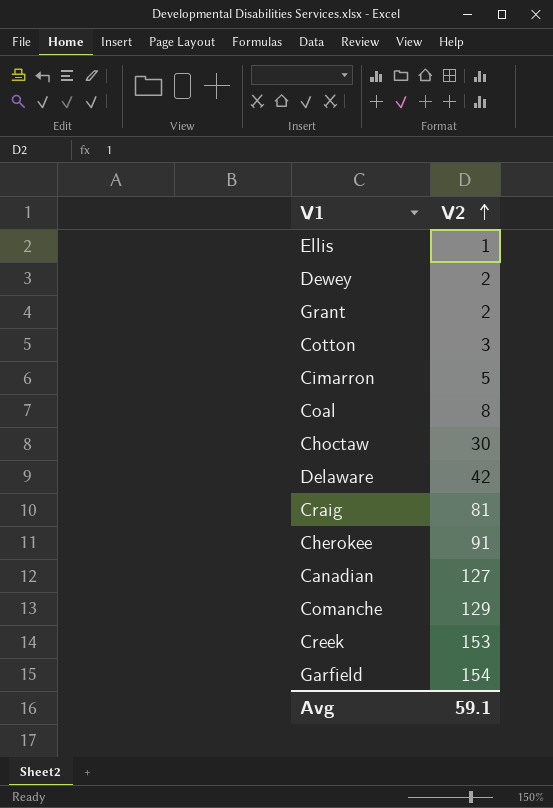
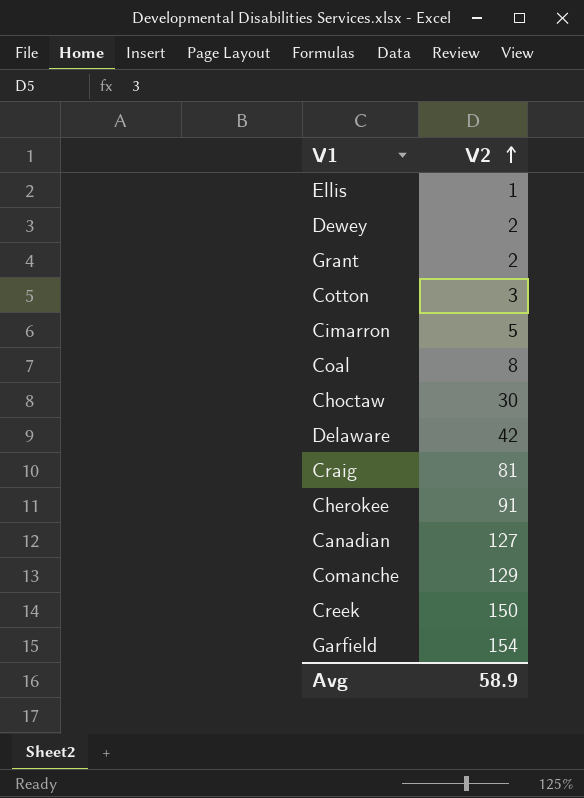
Creek | V2: 153 -> 150
Avg | V2: 59.1 -> 58.9

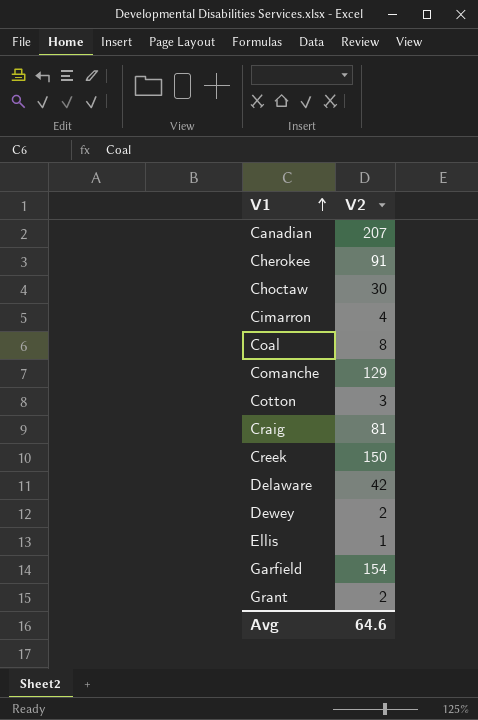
row order: V2 ascending -> V1 ascending
Canadian | V2: 127 -> 207
Cimarron | V2: 5 -> 4
Avg | V2: 58.9 -> 64.6

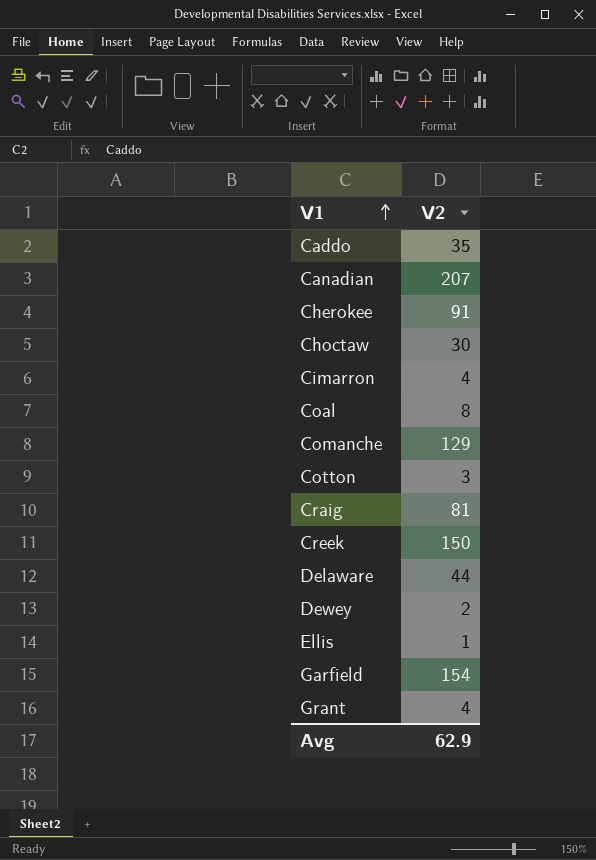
row Caddo: none -> 35
Delaware | V2: 42 -> 44
Grant | V2: 2 -> 4
Avg | V2: 64.6 -> 62.9

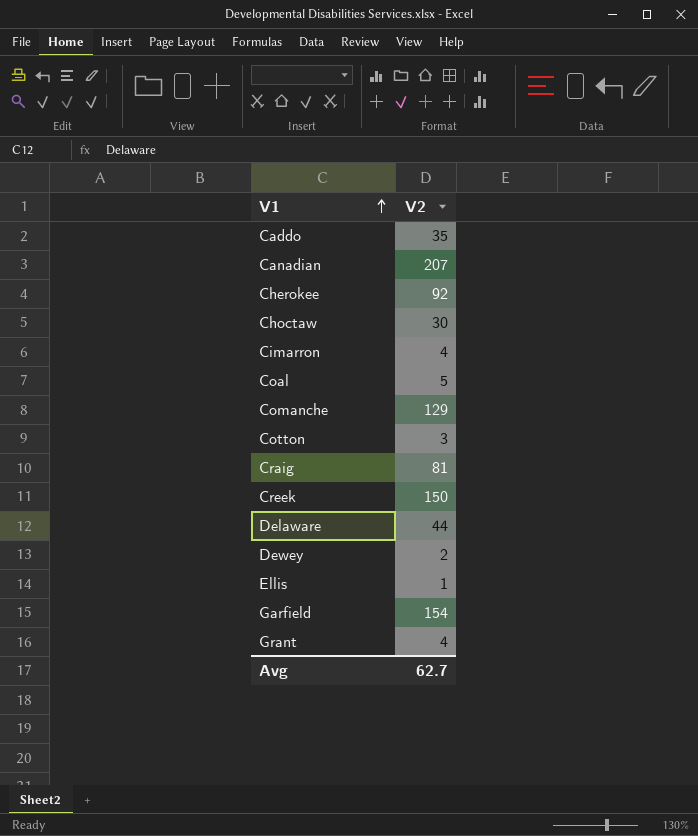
Cherokee | V2: 91 -> 92
Coal | V2: 8 -> 5
Avg | V2: 62.9 -> 62.7

